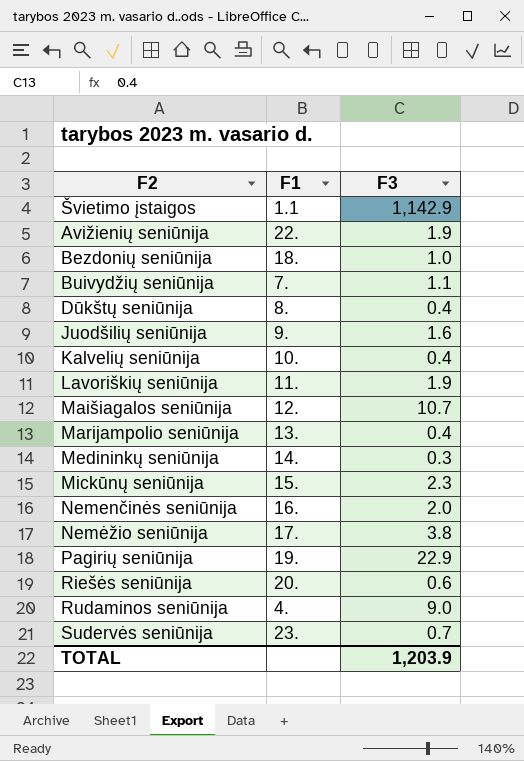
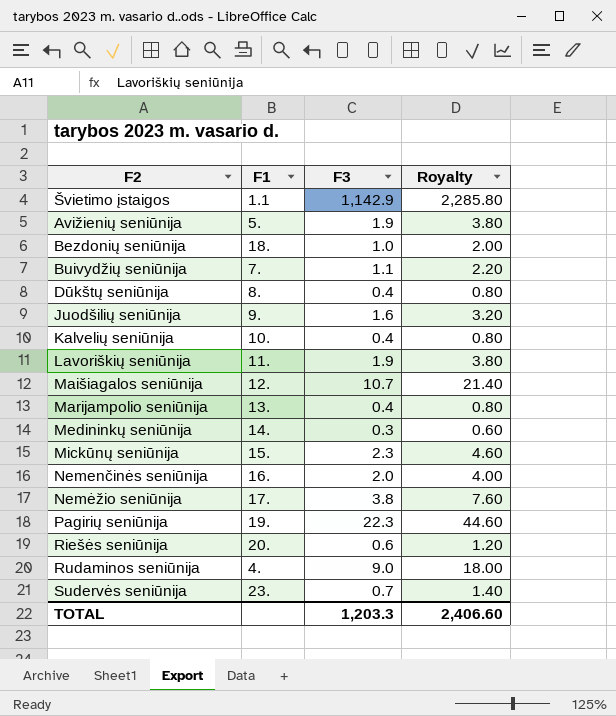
column Royalty | formula: none -> [F3] * 2
Avižienių seniūnija | F1: 22. -> 5.
Pagirių seniūnija | F3: 22.9 -> 22.3
TOTAL | F3: 1,203.9 -> 1,203.3

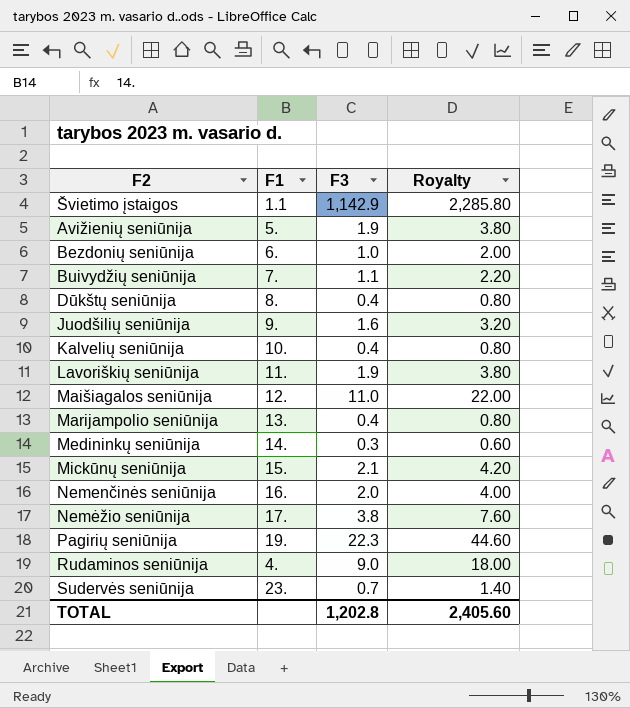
row Riešės seniūnija: 20. | 0.6 | 1.20 -> none
Bezdonių seniūnija | F1: 18. -> 6.
Maišiagalos seniūnija | F3: 10.7 -> 11.0
Maišiagalos seniūnija | Royalty: 21.40 -> 22.00
Mickūnų seniūnija | F3: 2.3 -> 2.1
Mickūnų seniūnija | Royalty: 4.60 -> 4.20
TOTAL | F3: 1,203.3 -> 1,202.8
TOTAL | Royalty: 2,406.60 -> 2,405.60

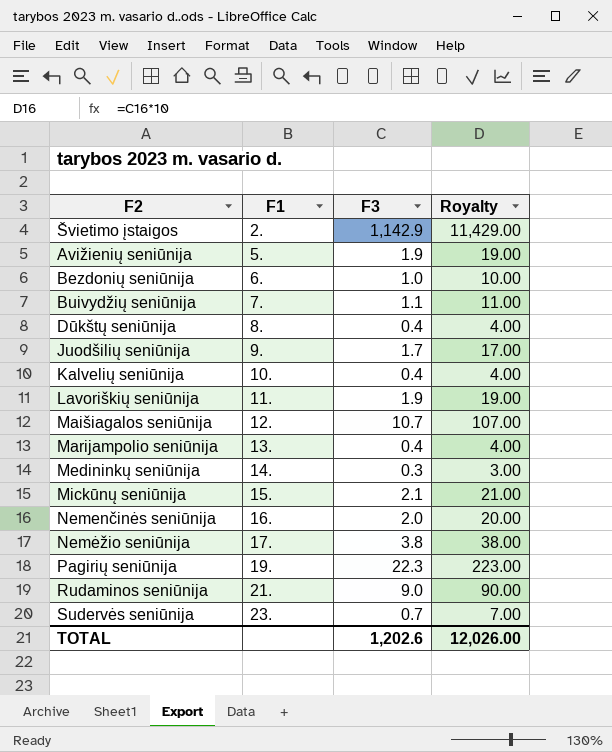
column Royalty | formula: [F3] * 2 -> [F3] * 10
Švietimo įstaigos | F1: 1.1 -> 2.
Juodšilių seniūnija | F3: 1.6 -> 1.7
Maišiagalos seniūnija | F3: 11.0 -> 10.7
Rudaminos seniūnija | F1: 4. -> 21.
TOTAL | F3: 1,202.8 -> 1,202.6
TOTAL | Royalty: 2,405.60 -> 12,026.00

